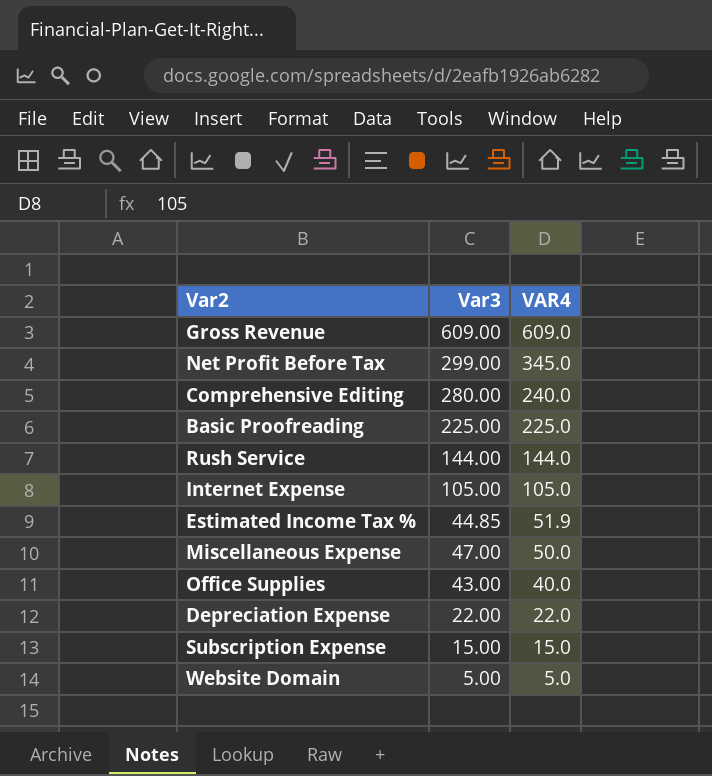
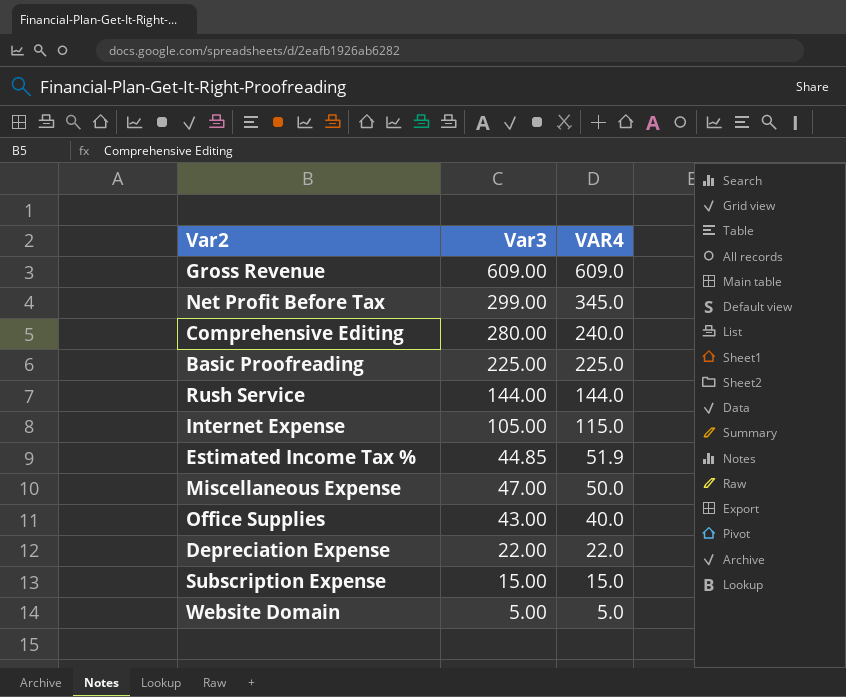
Internet Expense | VAR4: 105.0 -> 115.0

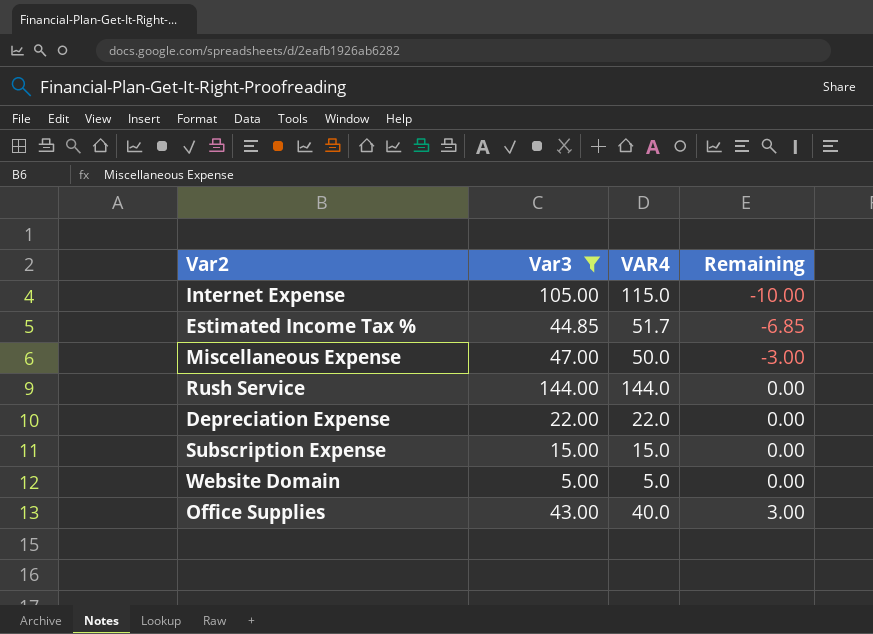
filter: none -> Var3 <= 144.00
row order: VAR4 descending -> Remaining ascending
column Remaining | formula: none -> [Var3] - [VAR4]
Estimated Income Tax % | VAR4: 51.9 -> 51.7

